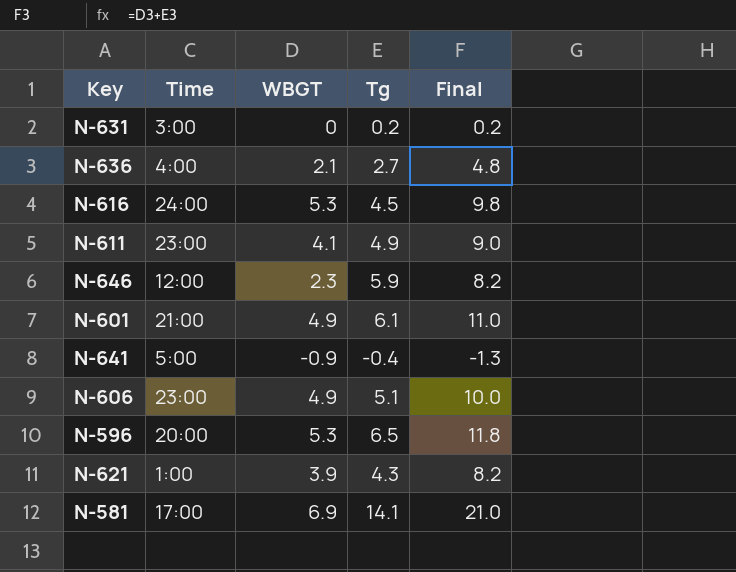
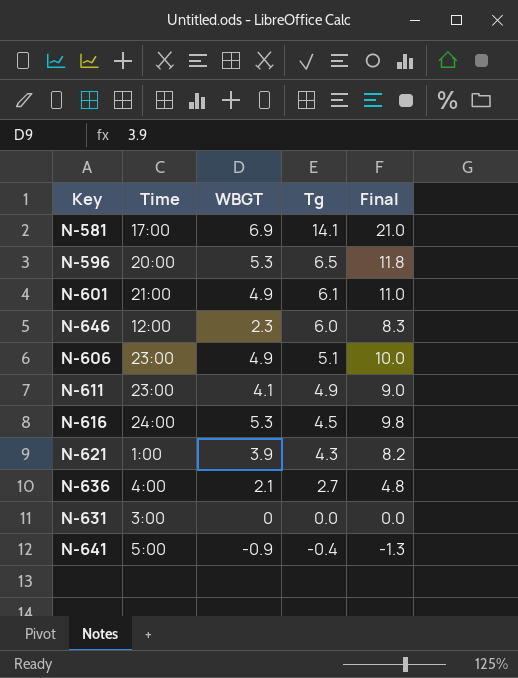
row order: none -> Tg descending
N-646 | Tg: 5.9 -> 6.0
N-646 | Final: 8.2 -> 8.3
N-631 | Tg: 0.2 -> 0.0
N-631 | Final: 0.2 -> 0.0

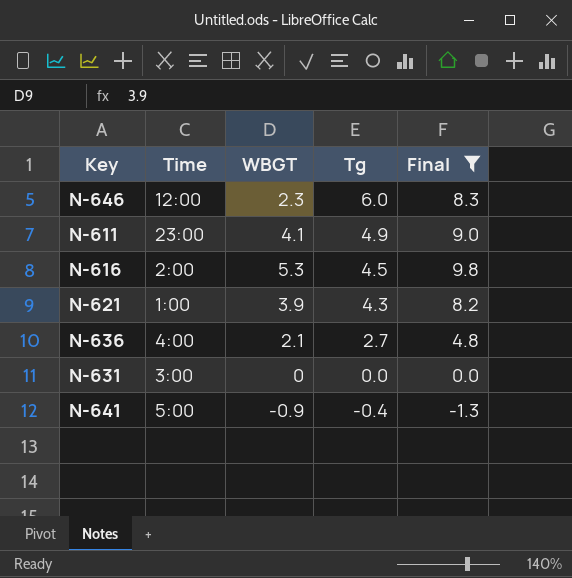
filter: none -> Final <= 9.8
N-616 | Time: 24:00 -> 2:00

